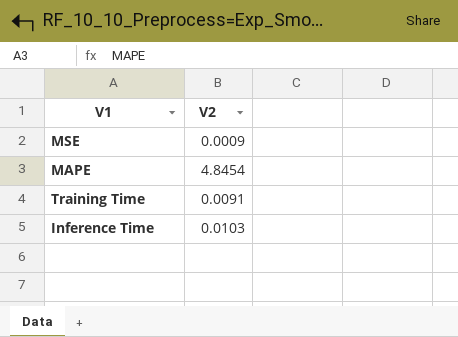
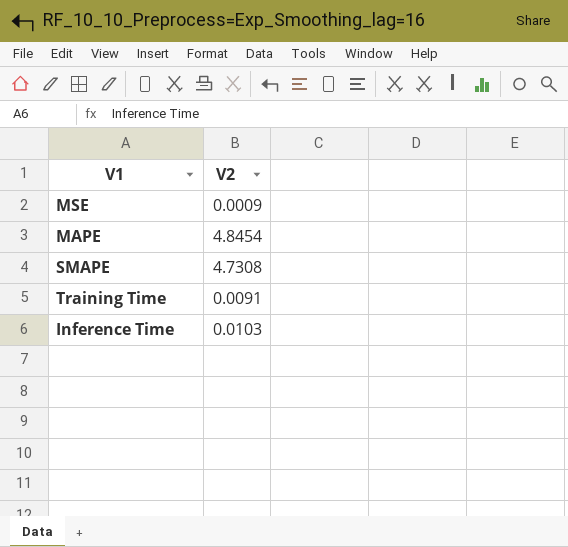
row SMAPE: none -> 4.7308

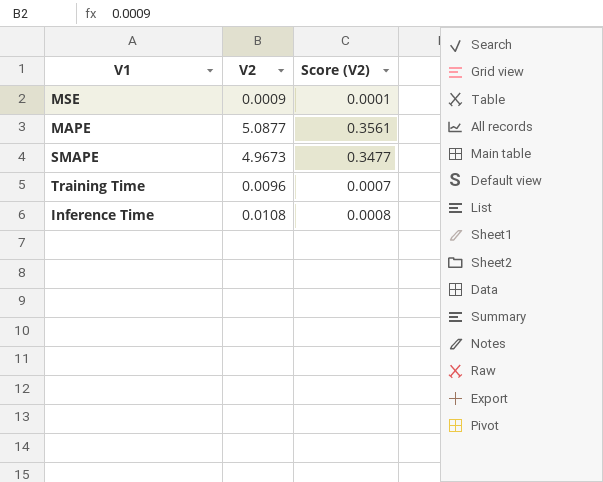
column Score (V2) | formula: none -> [V2] * 0.07
MAPE | V2: 4.8454 -> 5.0877
SMAPE | V2: 4.7308 -> 4.9673
Training Time | V2: 0.0091 -> 0.0096
Inference Time | V2: 0.0103 -> 0.0108

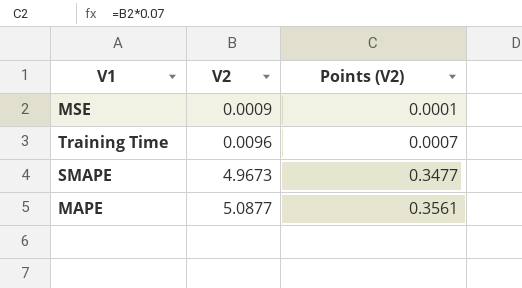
row order: none -> V2 ascending
column name: Score (V2) -> Points (V2)
row Inference Time: 0.0108 | 0.0008 -> none

